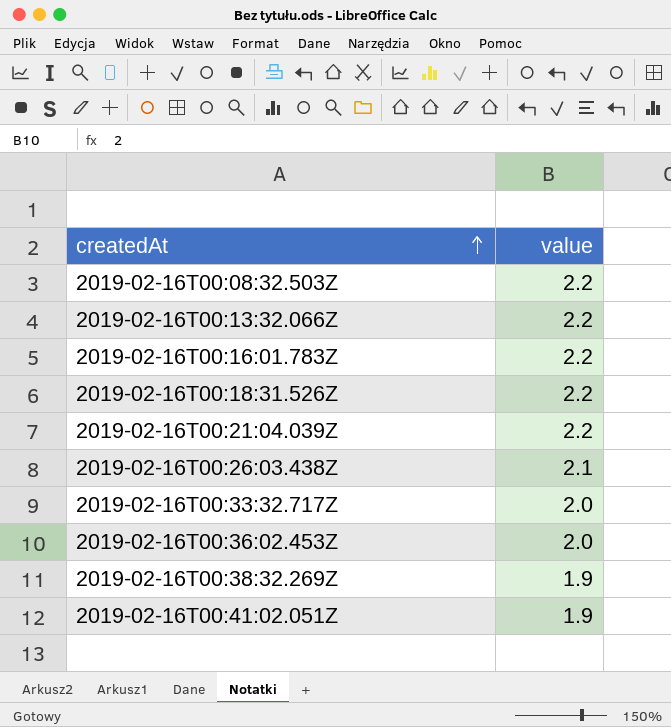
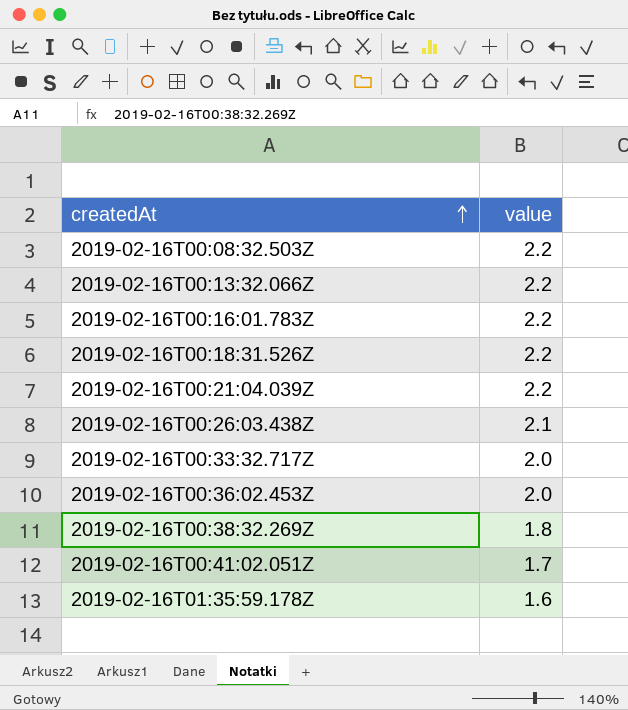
2019-02-16T00:38:32.269Z | value: 1.9 -> 1.8
2019-02-16T00:41:02.051Z | value: 1.9 -> 1.7
row 2019-02-16T01:35:59.178Z: none -> 1.6

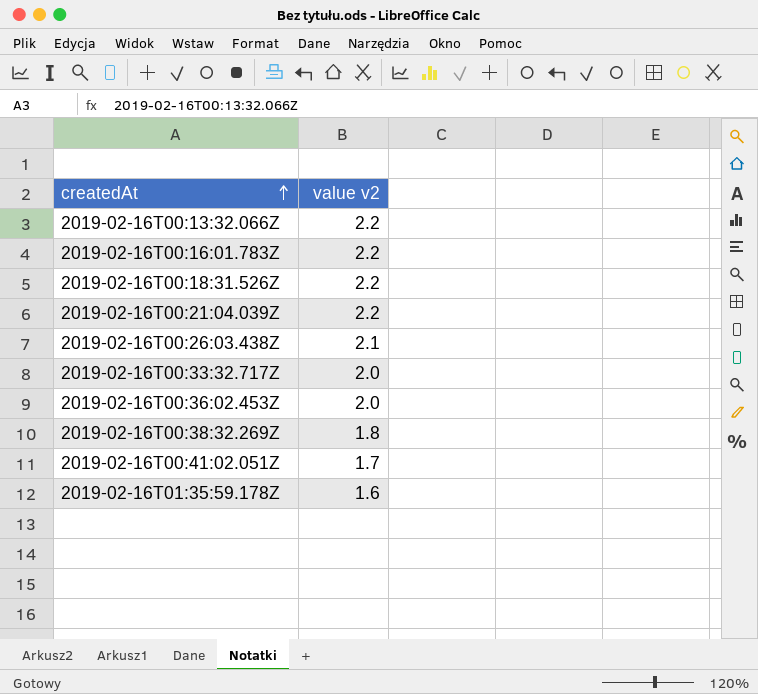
column name: value -> value v2
row 2019-02-16T00:08:32.503Z: 2.2 -> none

